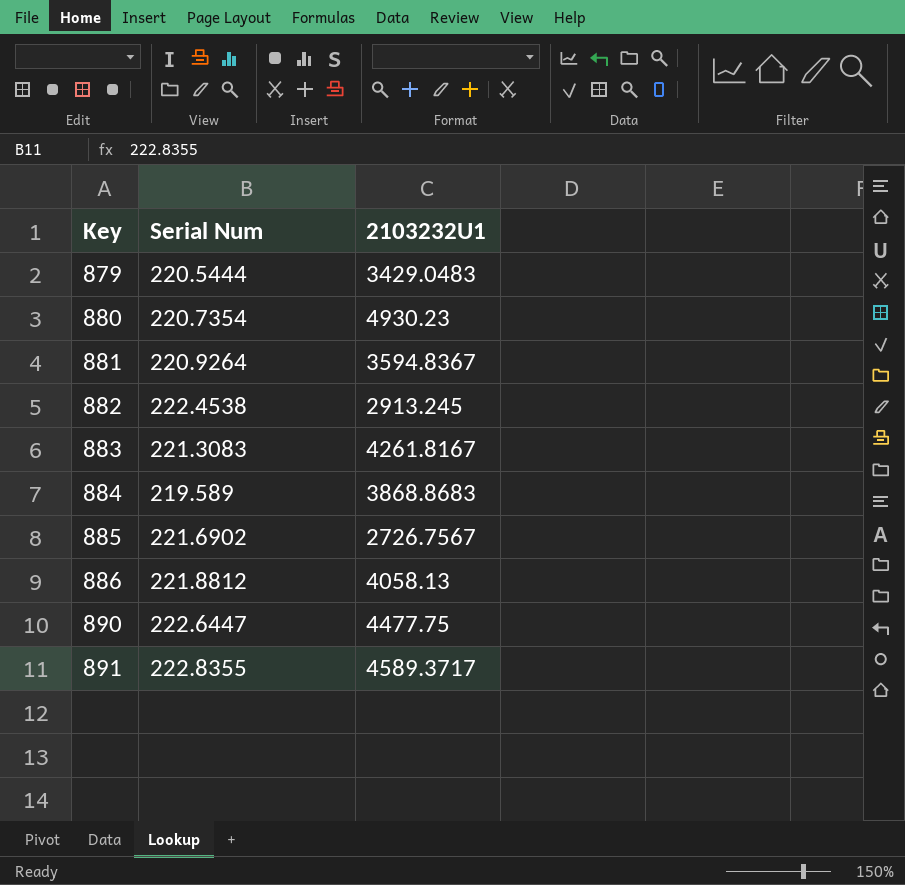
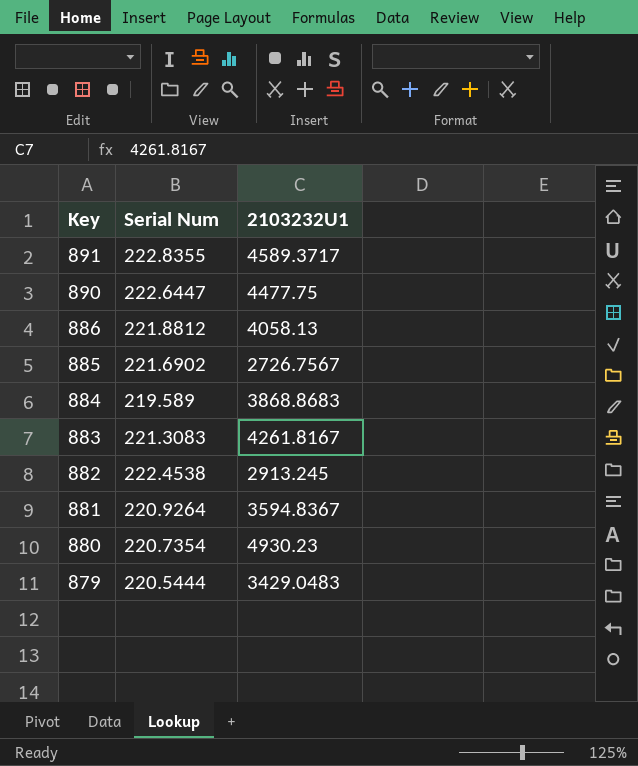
row order: Key ascending -> Key descending

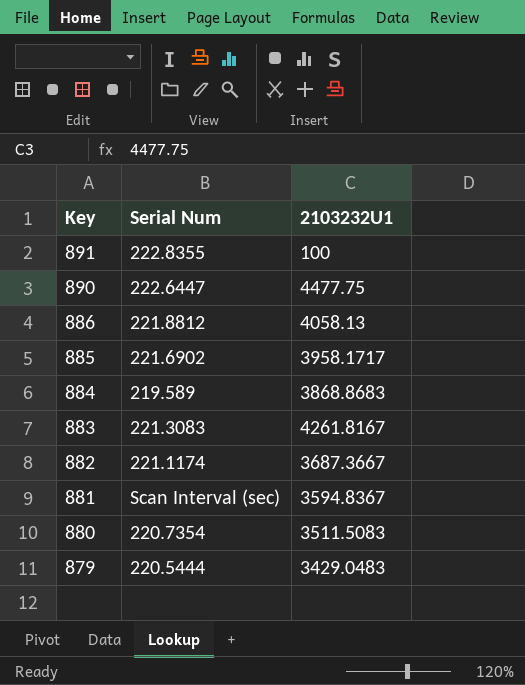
891 | 2103232U1: 4589.3717 -> 100
885 | 2103232U1: 2726.7567 -> 3958.1717
882 | Serial Num: 222.4538 -> 221.1174
882 | 2103232U1: 2913.245 -> 3687.3667
881 | Serial Num: 220.9264 -> Scan Interval (sec)
880 | 2103232U1: 4930.23 -> 3511.5083

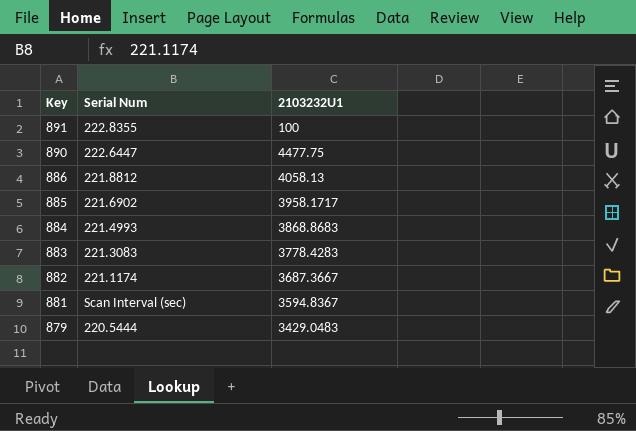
row 880: 220.7354 | 3511.5083 -> none
884 | Serial Num: 219.589 -> 221.4993
883 | 2103232U1: 4261.8167 -> 3778.4283

